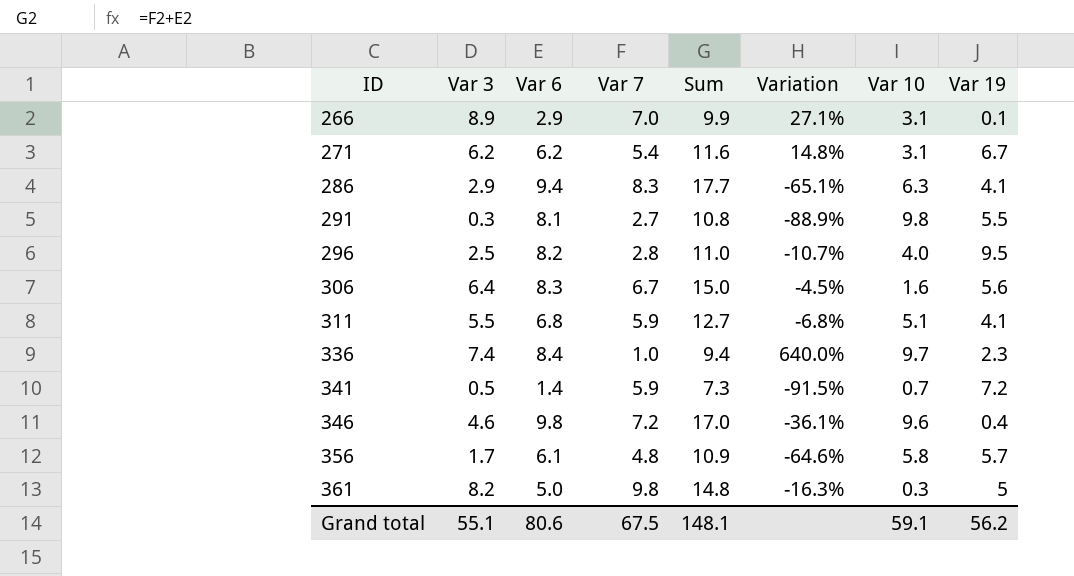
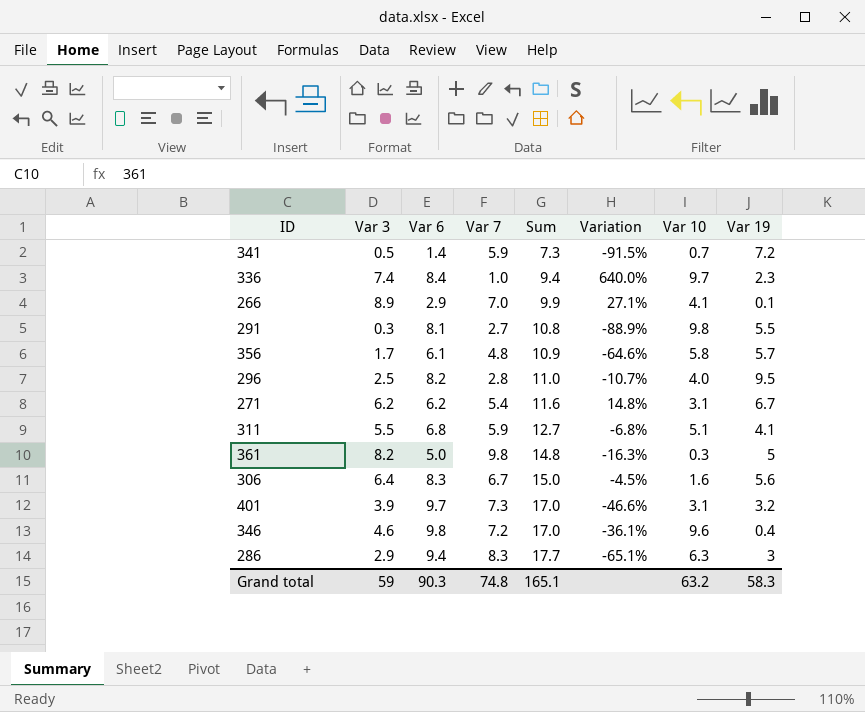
row order: ID ascending -> Sum ascending
266 | Var 10: 3.1 -> 4.1
row 401: none -> 3.9 | 9.7 | 7.3 | 17.0 | -46.6% | 3.1 | 3.2
286 | Var 19: 4.1 -> 3
Grand total | Var 3: 55.1 -> 59
Grand total | Var 6: 80.6 -> 90.3
Grand total | Var 7: 67.5 -> 74.8
Grand total | Sum: 148.1 -> 165.1
Grand total | Var 10: 59.1 -> 63.2
Grand total | Var 19: 56.2 -> 58.3

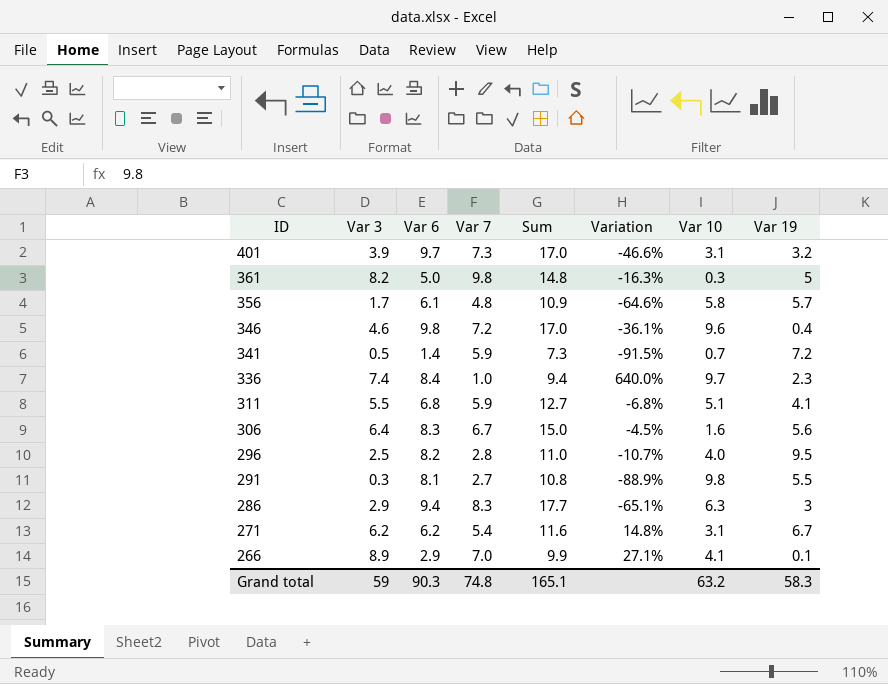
row order: Sum ascending -> ID descending

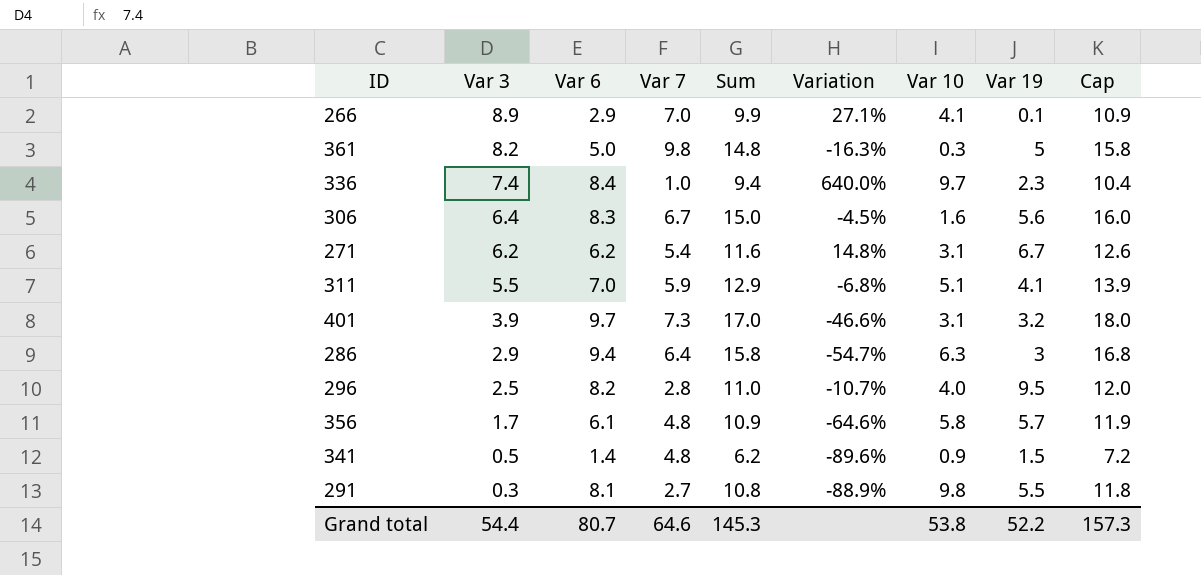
row order: ID descending -> Var 3 descending
column Cap | formula: none -> [Sum] + 1
row 346: 4.6 | 9.8 | 7.2 | 17.0 | -36.1% | 9.6 | 0.4 -> none
311 | Var 6: 6.8 -> 7.0
311 | Sum: 12.7 -> 12.9
286 | Var 7: 8.3 -> 6.4
286 | Sum: 17.7 -> 15.8
286 | Variation: -65.1% -> -54.7%
341 | Var 7: 5.9 -> 4.8
341 | Sum: 7.3 -> 6.2
341 | Variation: -91.5% -> -89.6%
341 | Var 10: 0.7 -> 0.9
341 | Var 19: 7.2 -> 1.5
Grand total | Var 3: 59 -> 54.4
Grand total | Var 6: 90.3 -> 80.7
Grand total | Var 7: 74.8 -> 64.6
Grand total | Sum: 165.1 -> 145.3
Grand total | Var 10: 63.2 -> 53.8
Grand total | Var 19: 58.3 -> 52.2

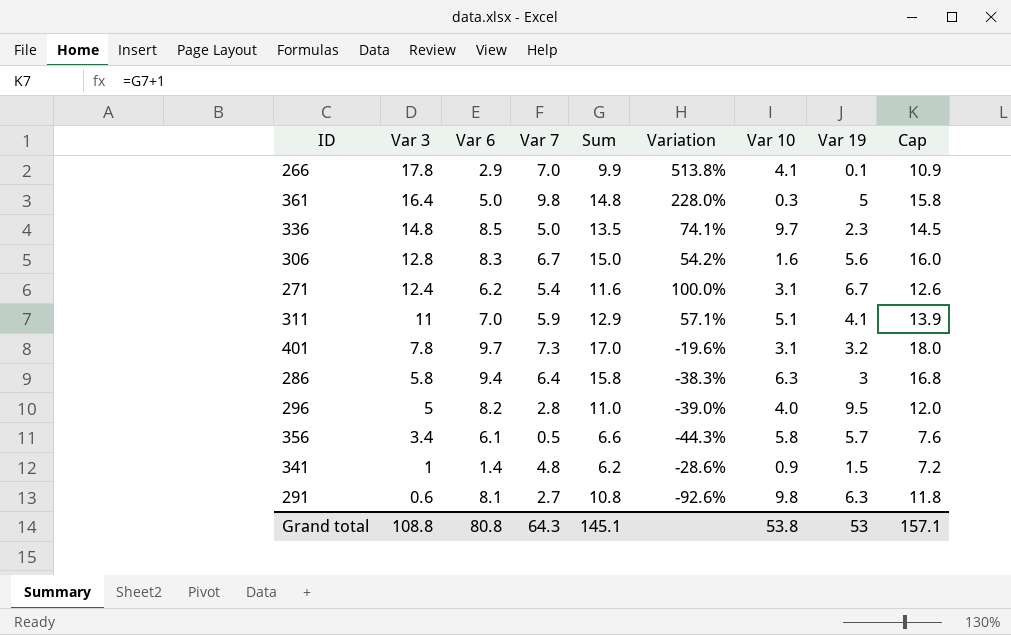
column Variation | formula: ([Var 3] - [Var 7]) / [Var 7] -> ([Var 3] - [Var 6]) / [Var 6]
266 | Var 3: 8.9 -> 17.8
361 | Var 3: 8.2 -> 16.4
336 | Var 3: 7.4 -> 14.8
336 | Var 6: 8.4 -> 8.5
336 | Var 7: 1.0 -> 5.0
336 | Sum: 9.4 -> 13.5
336 | Cap: 10.4 -> 14.5
306 | Var 3: 6.4 -> 12.8
271 | Var 3: 6.2 -> 12.4
311 | Var 3: 5.5 -> 11
401 | Var 3: 3.9 -> 7.8
286 | Var 3: 2.9 -> 5.8
296 | Var 3: 2.5 -> 5
356 | Var 3: 1.7 -> 3.4
356 | Var 7: 4.8 -> 0.5
356 | Sum: 10.9 -> 6.6
356 | Cap: 11.9 -> 7.6
341 | Var 3: 0.5 -> 1
291 | Var 3: 0.3 -> 0.6
291 | Var 19: 5.5 -> 6.3
Grand total | Var 3: 54.4 -> 108.8
Grand total | Var 6: 80.7 -> 80.8
Grand total | Var 7: 64.6 -> 64.3
Grand total | Sum: 145.3 -> 145.1
Grand total | Var 19: 52.2 -> 53
Grand total | Cap: 157.3 -> 157.1

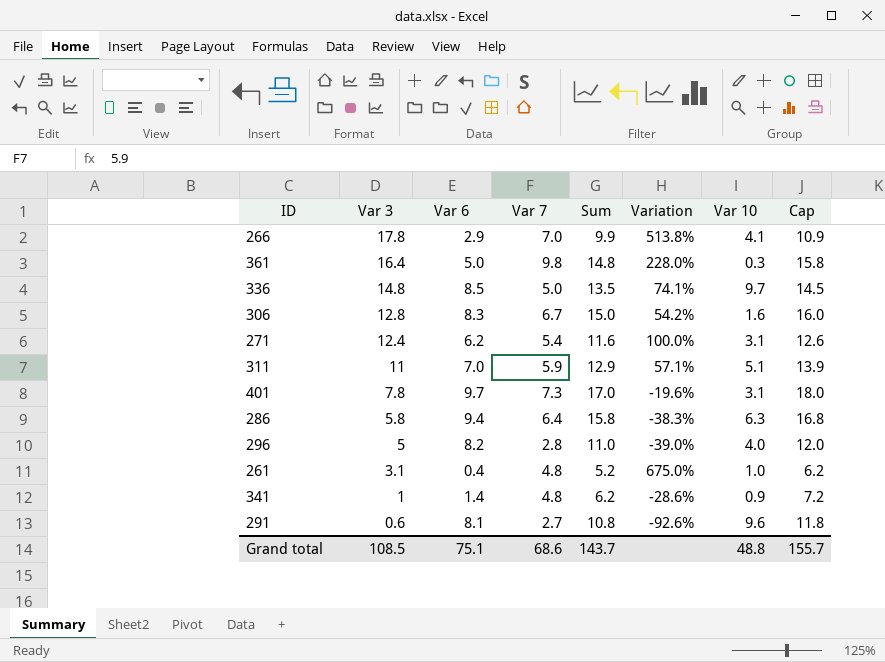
column Var 19 | position: 8 -> none
row 356: 3.4 | 6.1 | 0.5 | 6.6 | -44.3% | 5.8 | 5.7 | 7.6 -> none
row 261: none -> 3.1 | 0.4 | 4.8 | 5.2 | 675.0% | 1.0 | 6.2
291 | Var 10: 9.8 -> 9.6
Grand total | Var 3: 108.8 -> 108.5
Grand total | Var 6: 80.8 -> 75.1
Grand total | Var 7: 64.3 -> 68.6
Grand total | Sum: 145.1 -> 143.7
Grand total | Var 10: 53.8 -> 48.8
Grand total | Cap: 157.1 -> 155.7

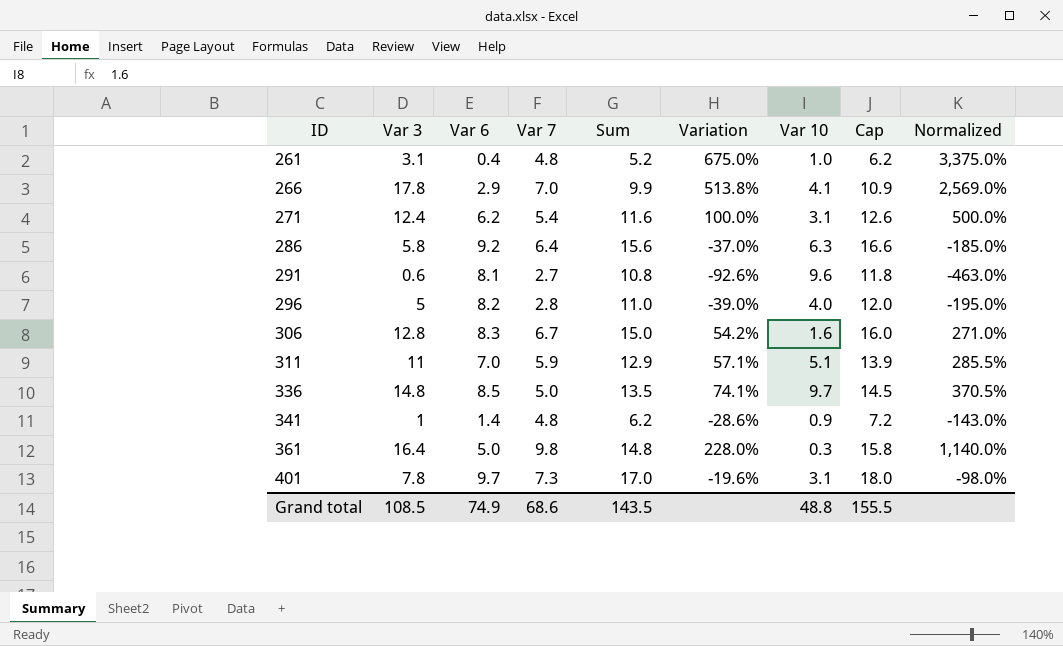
row order: Var 3 descending -> ID ascending
column Normalized | formula: none -> [Variation] * 5
286 | Var 6: 9.4 -> 9.2
286 | Sum: 15.8 -> 15.6
286 | Variation: -38.3% -> -37.0%
286 | Cap: 16.8 -> 16.6
Grand total | Var 6: 75.1 -> 74.9
Grand total | Sum: 143.7 -> 143.5
Grand total | Cap: 155.7 -> 155.5

